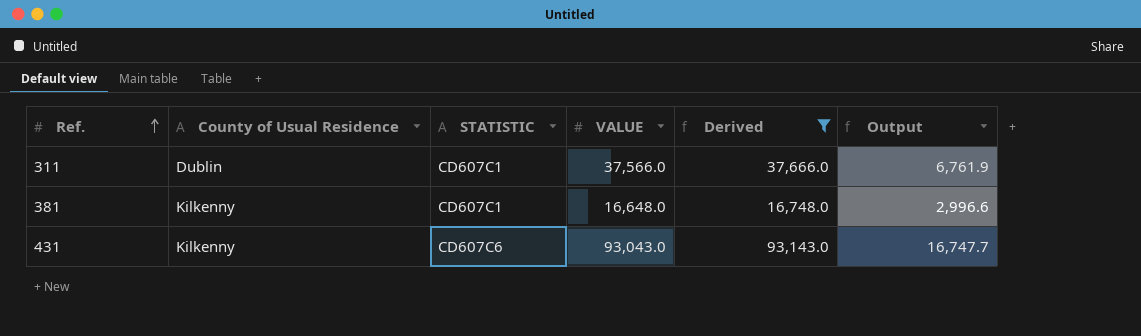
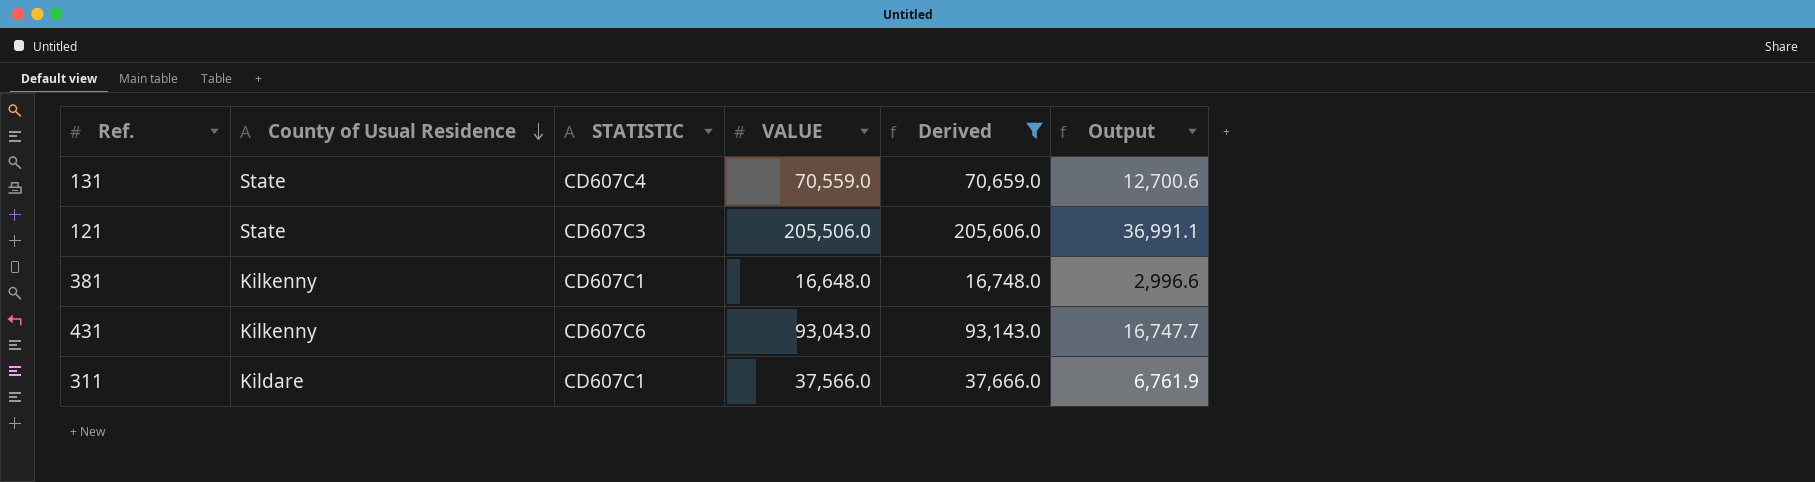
row order: Ref. ascending -> County of Usual Residence descending
row 131: none -> State | CD607C4 | 70,559.0 | 70,659.0 | 12,700.6
row 121: none -> State | CD607C3 | 205,506.0 | 205,606.0 | 36,991.1
311 | County of Usual Residence: Dublin -> Kildare

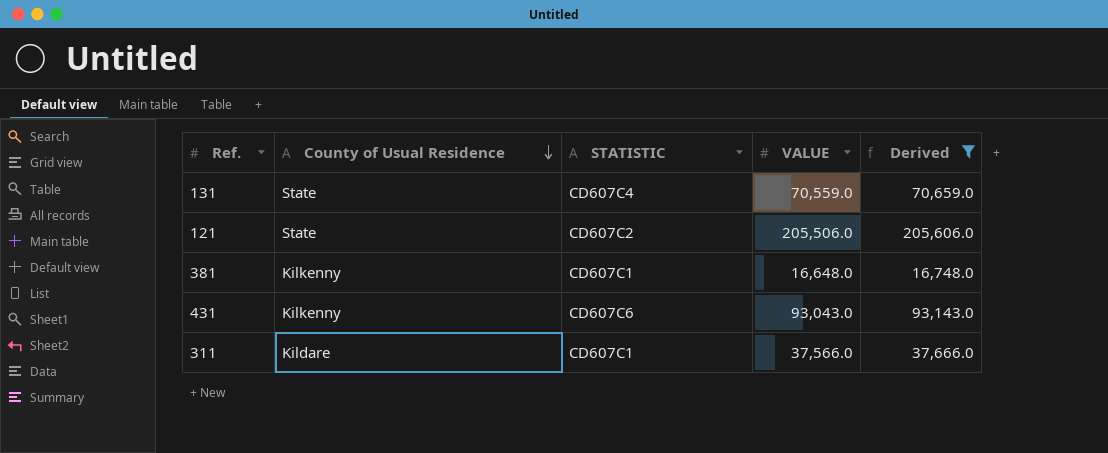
column Output | formula: [VALUE] * 0.18 -> none
121 | STATISTIC: CD607C3 -> CD607C2

